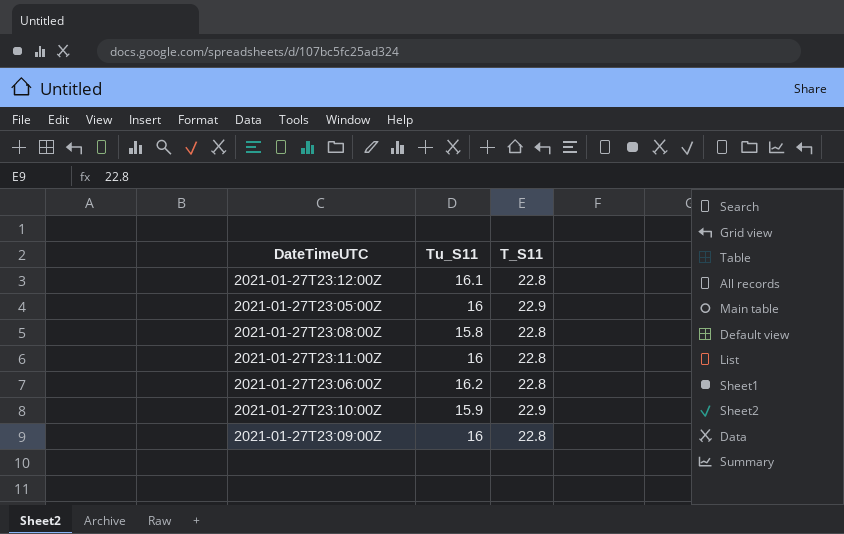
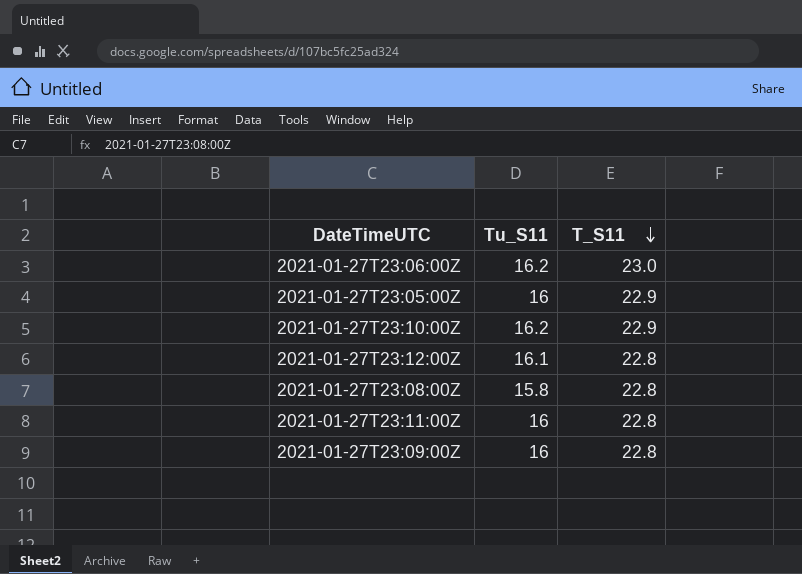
row order: none -> T_S11 descending
2021-01-27T23:06:00Z | T_S11: 22.8 -> 23.0
2021-01-27T23:10:00Z | Tu_S11: 15.9 -> 16.2

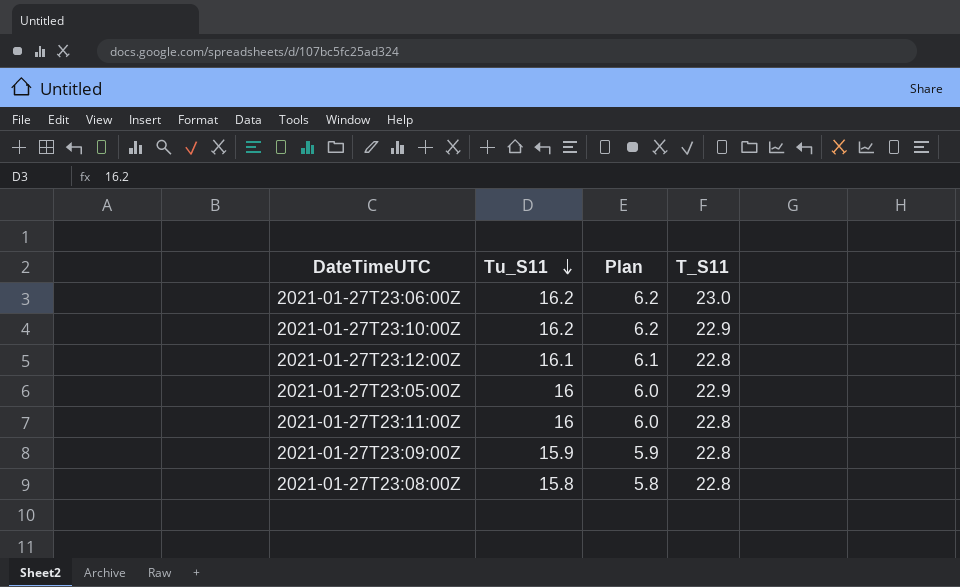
row order: T_S11 descending -> Tu_S11 descending
column Plan | formula: none -> [Tu_S11] - 10
2021-01-27T23:09:00Z | Tu_S11: 16 -> 15.9

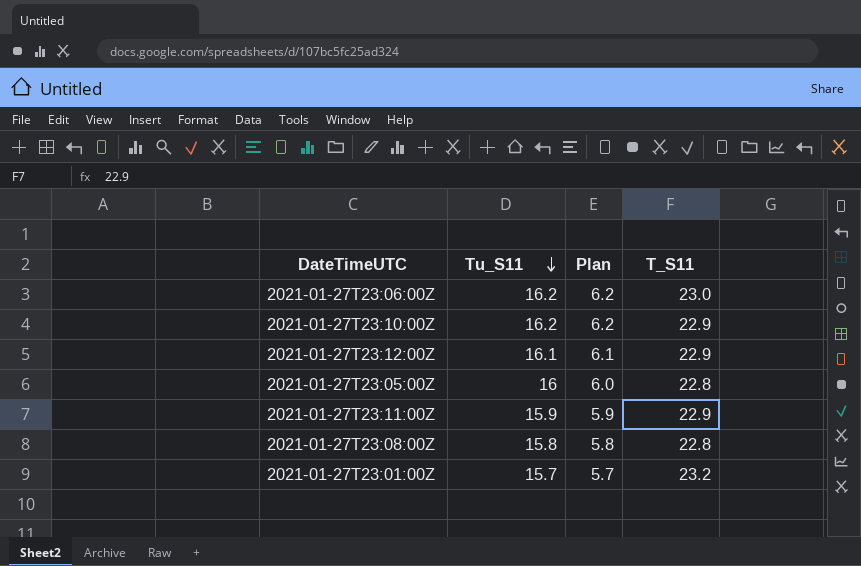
row 2021-01-27T23:09:00Z: 15.9 | 5.9 | 22.8 -> none
2021-01-27T23:12:00Z | T_S11: 22.8 -> 22.9
2021-01-27T23:05:00Z | T_S11: 22.9 -> 22.8
2021-01-27T23:11:00Z | Tu_S11: 16 -> 15.9
2021-01-27T23:11:00Z | Plan: 6.0 -> 5.9
2021-01-27T23:11:00Z | T_S11: 22.8 -> 22.9
row 2021-01-27T23:01:00Z: none -> 15.7 | 5.7 | 23.2

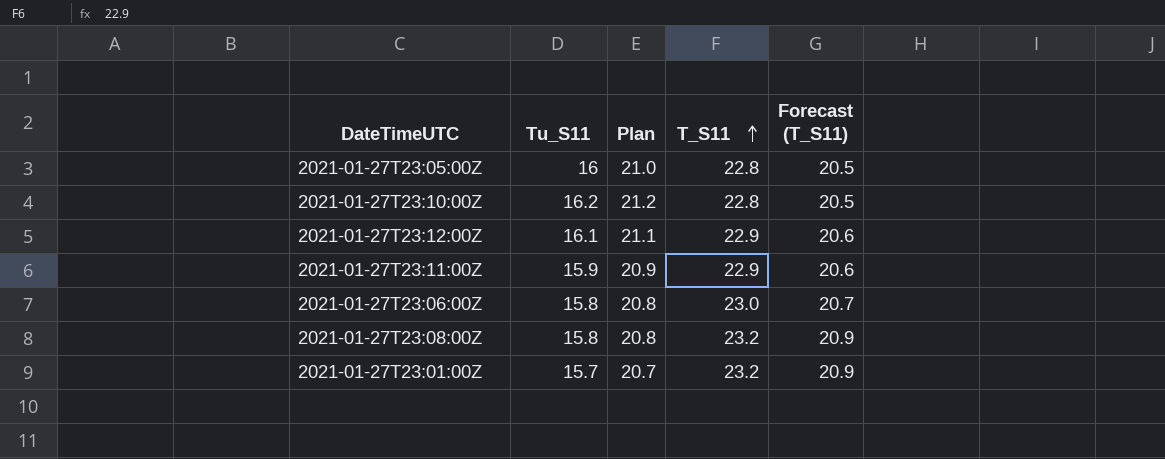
row order: Tu_S11 descending -> T_S11 ascending
column Plan | formula: [Tu_S11] - 10 -> [Tu_S11] + 5
column Forecast (T_S11) | formula: none -> [T_S11] * 0.9
2021-01-27T23:10:00Z | T_S11: 22.9 -> 22.8
2021-01-27T23:06:00Z | Tu_S11: 16.2 -> 15.8
2021-01-27T23:08:00Z | T_S11: 22.8 -> 23.2

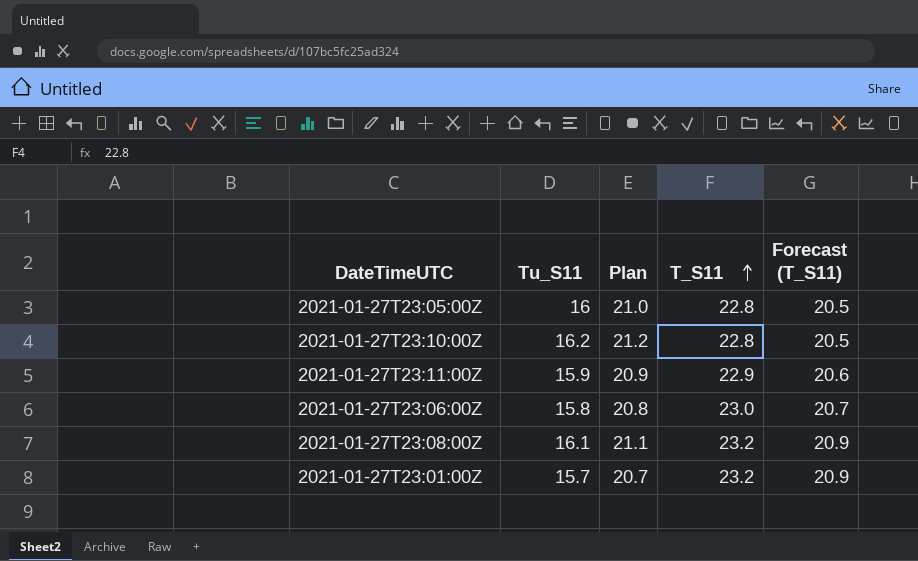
row 2021-01-27T23:12:00Z: 16.1 | 21.1 | 22.9 | 20.6 -> none
2021-01-27T23:08:00Z | Tu_S11: 15.8 -> 16.1
2021-01-27T23:08:00Z | Plan: 20.8 -> 21.1

